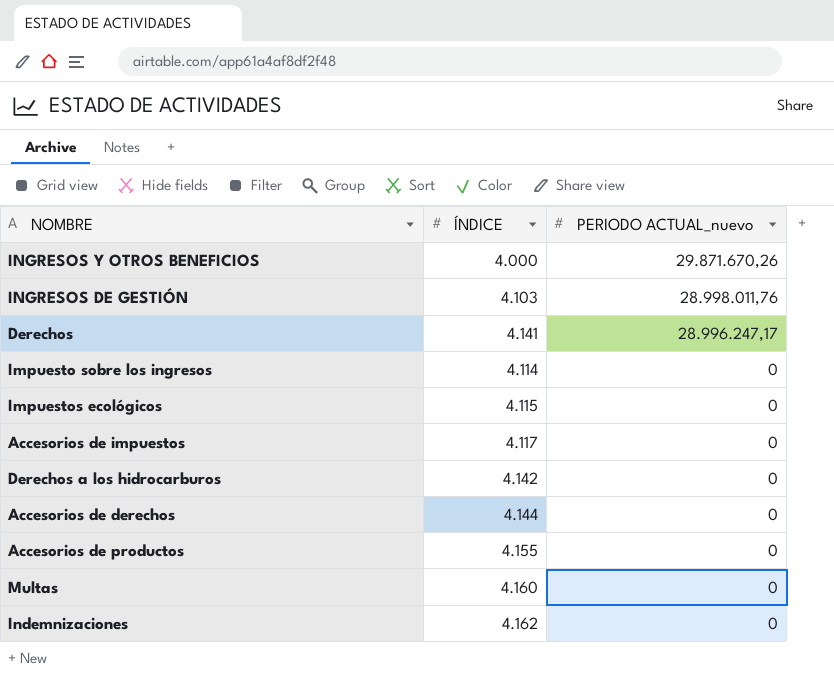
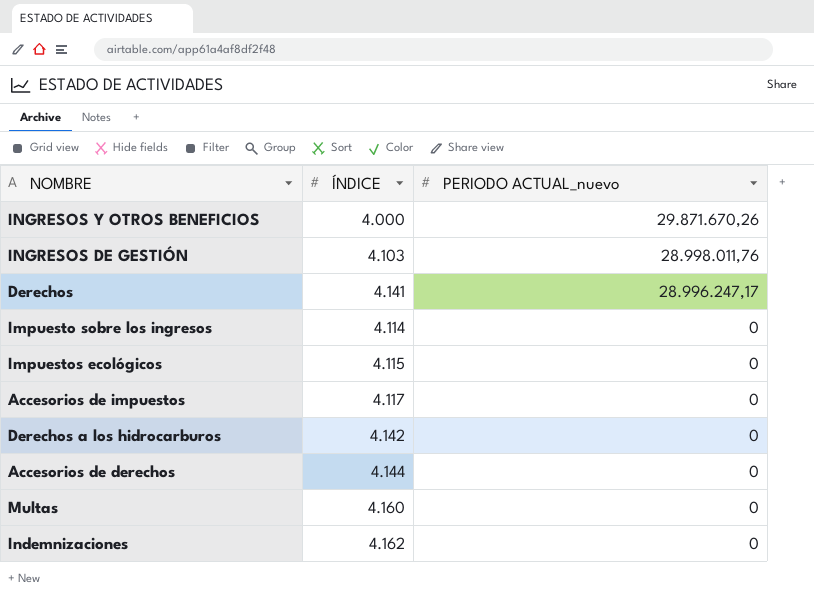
row Accesorios de productos: 4.155 | 0 -> none

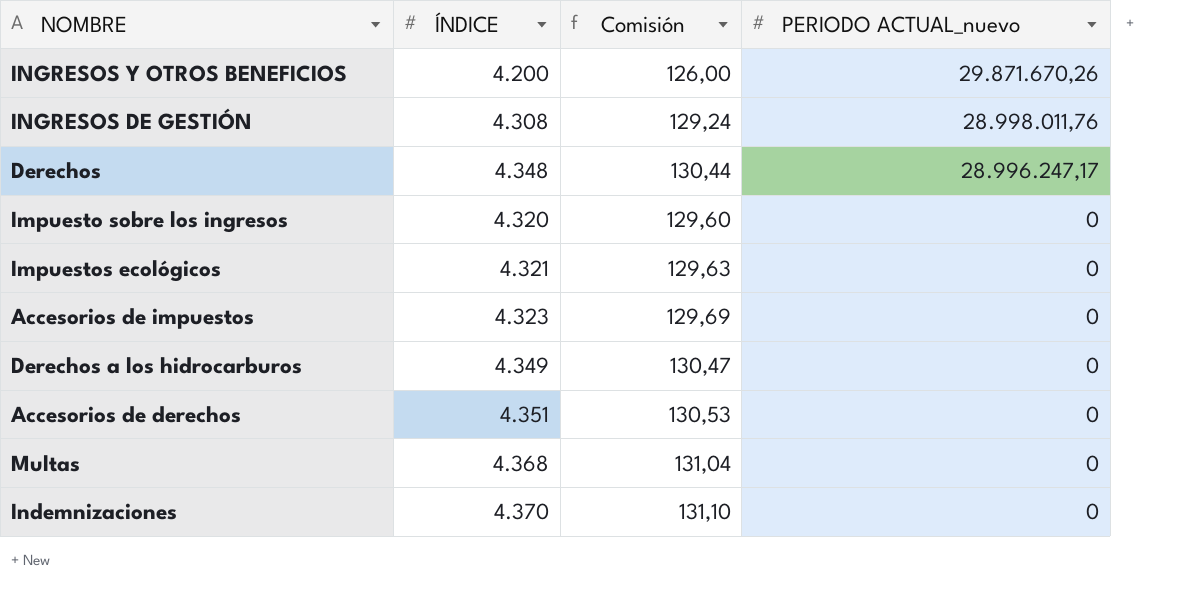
column Comisión | formula: none -> [ÍNDICE] * 0,03
INGRESOS Y OTROS BENEFICIOS | ÍNDICE: 4.000 -> 4.200
INGRESOS DE GESTIÓN | ÍNDICE: 4.103 -> 4.308
Derechos | ÍNDICE: 4.141 -> 4.348
Impuesto sobre los ingresos | ÍNDICE: 4.114 -> 4.320
Impuestos ecológicos | ÍNDICE: 4.115 -> 4.321
Accesorios de impuestos | ÍNDICE: 4.117 -> 4.323
Derechos a los hidrocarburos | ÍNDICE: 4.142 -> 4.349
Accesorios de derechos | ÍNDICE: 4.144 -> 4.351
Multas | ÍNDICE: 4.160 -> 4.368
Indemnizaciones | ÍNDICE: 4.162 -> 4.370

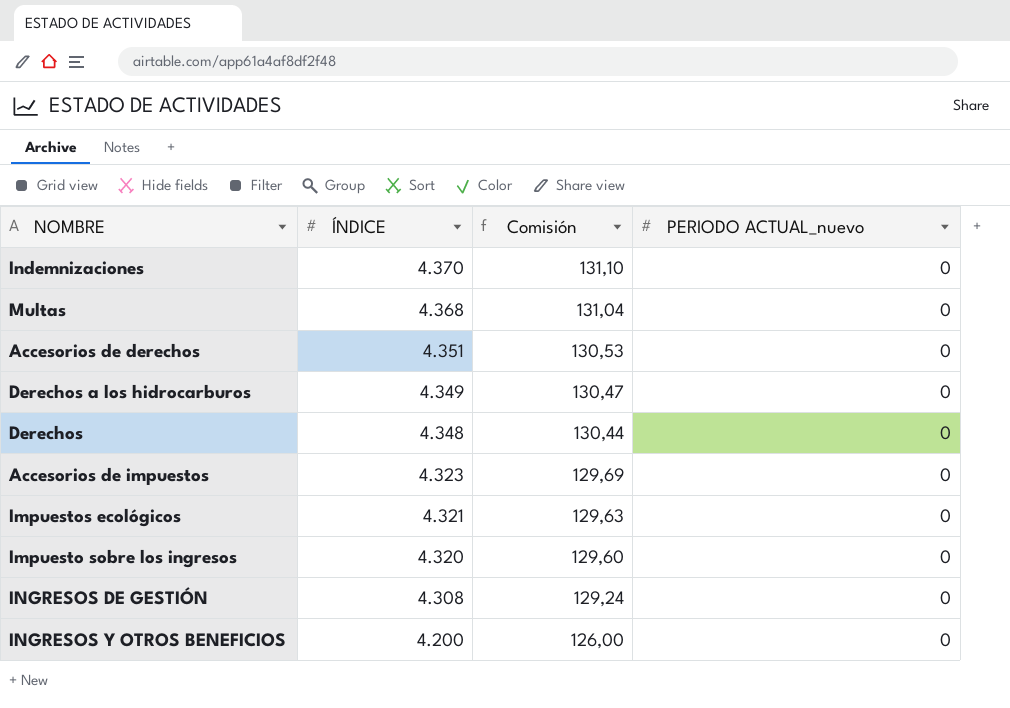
row order: PERIODO ACTUAL_nuevo descending -> ÍNDICE descending
Derechos | PERIODO ACTUAL_nuevo: 28.996.247,17 -> 0
INGRESOS DE GESTIÓN | PERIODO ACTUAL_nuevo: 28.998.011,76 -> 0
INGRESOS Y OTROS BENEFICIOS | PERIODO ACTUAL_nuevo: 29.871.670,26 -> 0

